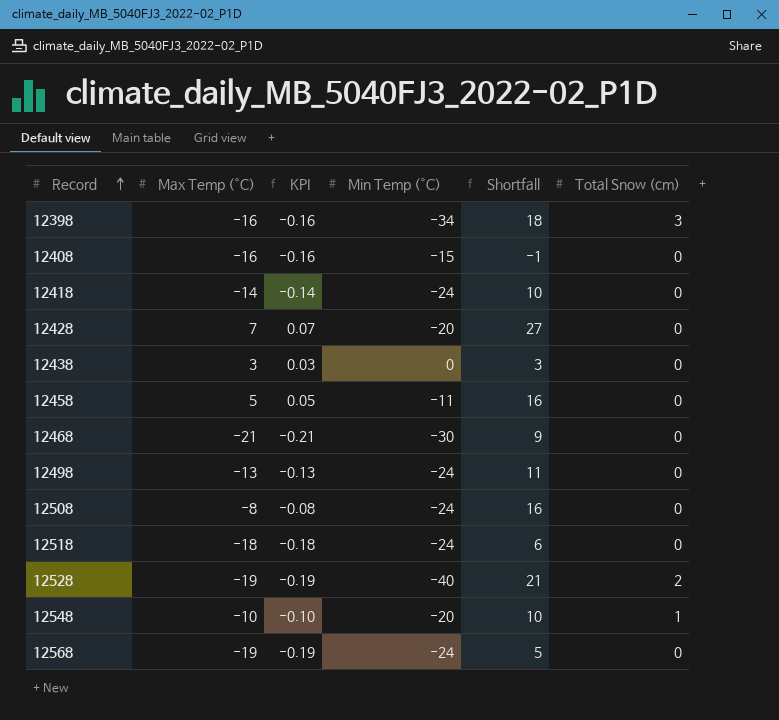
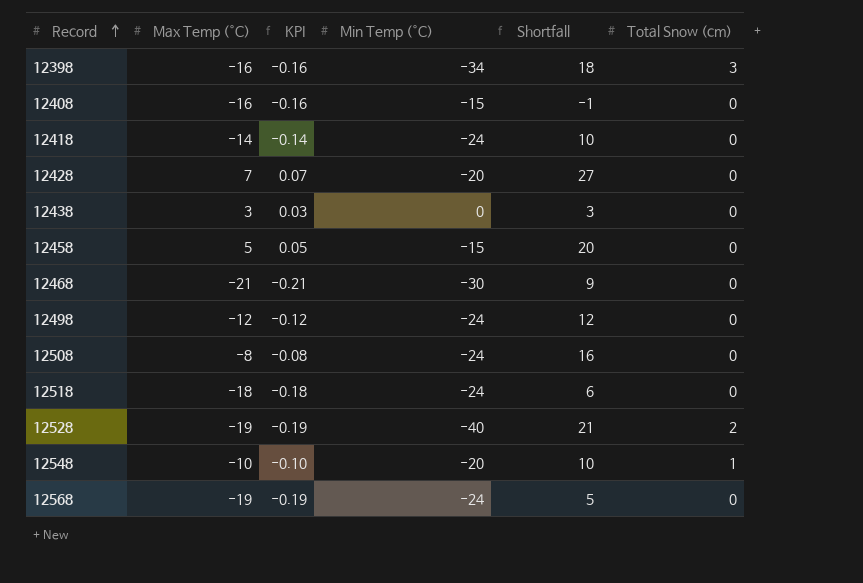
12458 | Min Temp (°C): -11 -> -15
12458 | Shortfall: 16 -> 20
12498 | Max Temp (°C): -13 -> -12
12498 | KPI: -0.13 -> -0.12
12498 | Shortfall: 11 -> 12

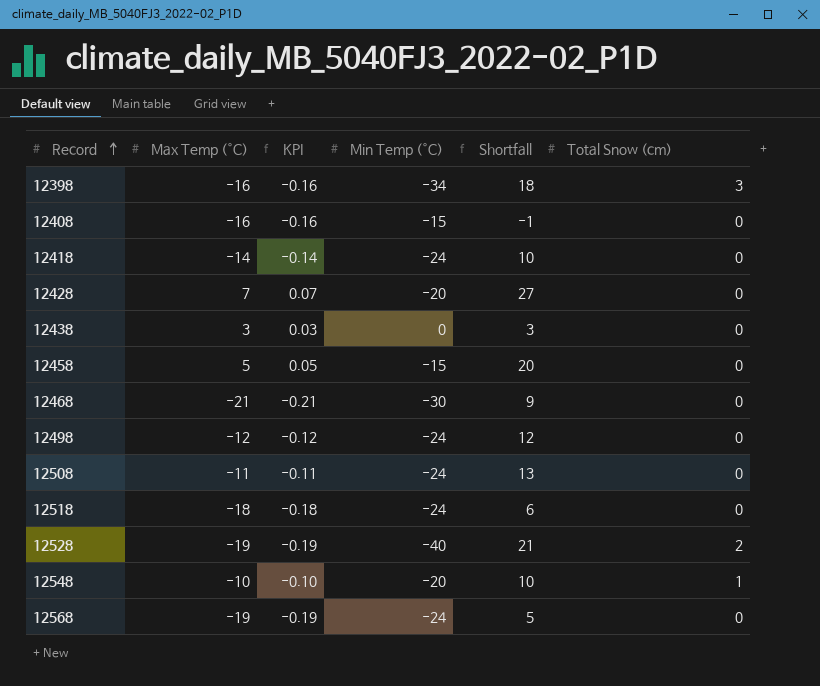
12508 | Max Temp (°C): -8 -> -11
12508 | KPI: -0.08 -> -0.11
12508 | Shortfall: 16 -> 13

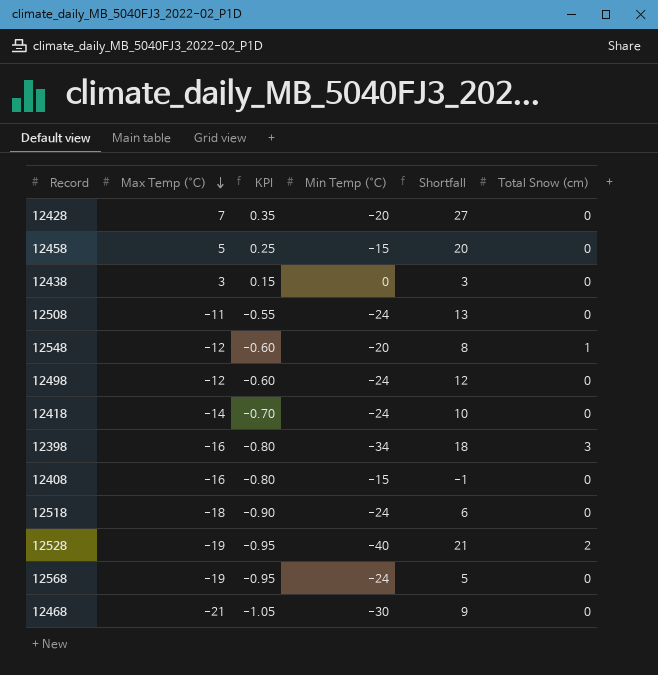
row order: Record ascending -> Max Temp (°C) descending
column KPI | formula: [Max Temp (°C)] * 0.01 -> [Max Temp (°C)] * 0.05
12548 | Max Temp (°C): -10 -> -12
12548 | Shortfall: 10 -> 8

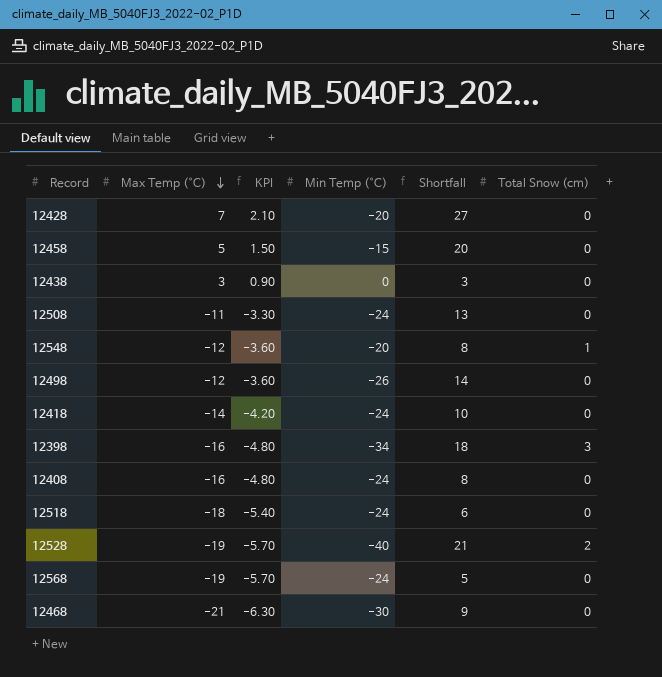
column KPI | formula: [Max Temp (°C)] * 0.05 -> [Max Temp (°C)] * 0.3
12498 | Min Temp (°C): -24 -> -26
12498 | Shortfall: 12 -> 14
12408 | Min Temp (°C): -15 -> -24
12408 | Shortfall: -1 -> 8

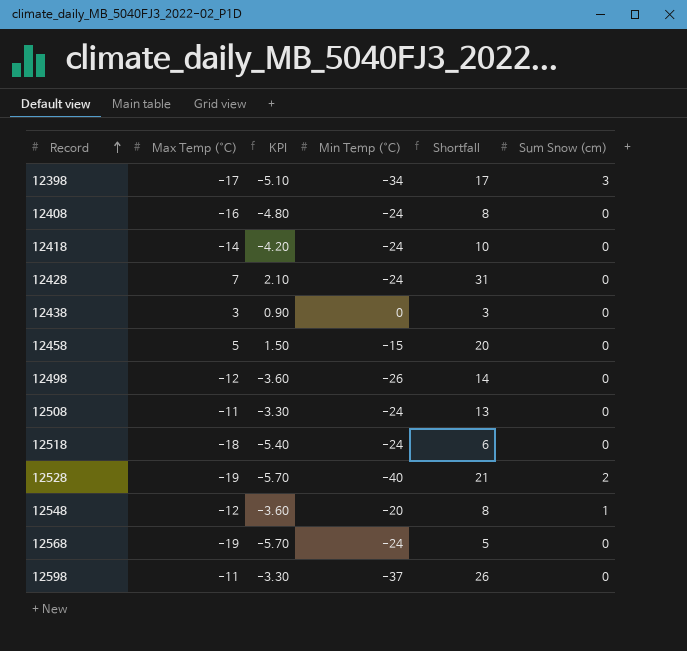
row order: Max Temp (°C) descending -> Record ascending
column name: Total Snow (cm) -> Sum Snow (cm)
row 12468: -21 | -6.30 | -30 | 9 | 0 -> none
12398 | Max Temp (°C): -16 -> -17
12398 | KPI: -4.80 -> -5.10
12398 | Shortfall: 18 -> 17
12428 | Min Temp (°C): -20 -> -24
12428 | Shortfall: 27 -> 31
row 12598: none -> -11 | -3.30 | -37 | 26 | 0

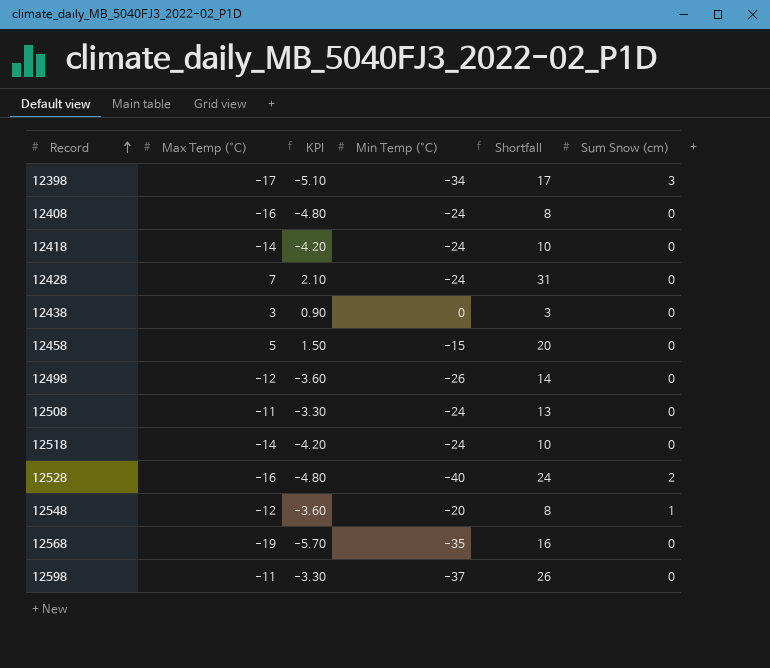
12518 | Max Temp (°C): -18 -> -14
12518 | KPI: -5.40 -> -4.20
12518 | Shortfall: 6 -> 10
12528 | Max Temp (°C): -19 -> -16
12528 | KPI: -5.70 -> -4.80
12528 | Shortfall: 21 -> 24
12568 | Min Temp (°C): -24 -> -35
12568 | Shortfall: 5 -> 16

